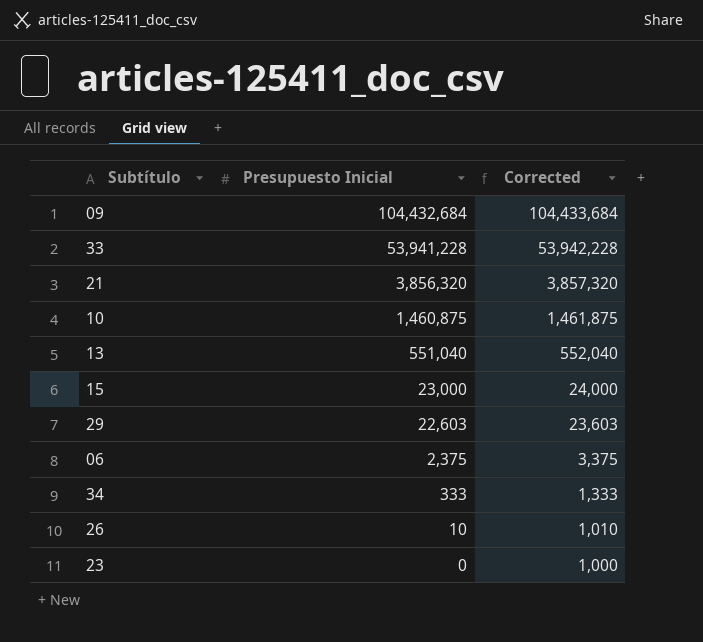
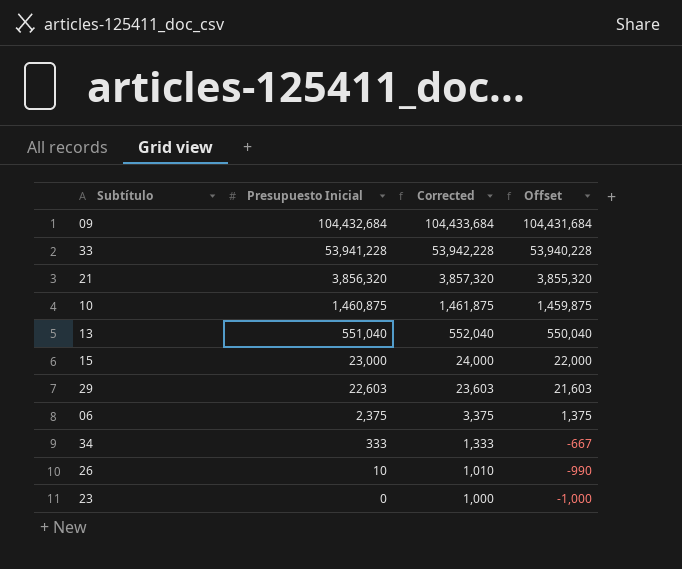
column Offset | formula: none -> [Presupuesto Inicial] - 1000

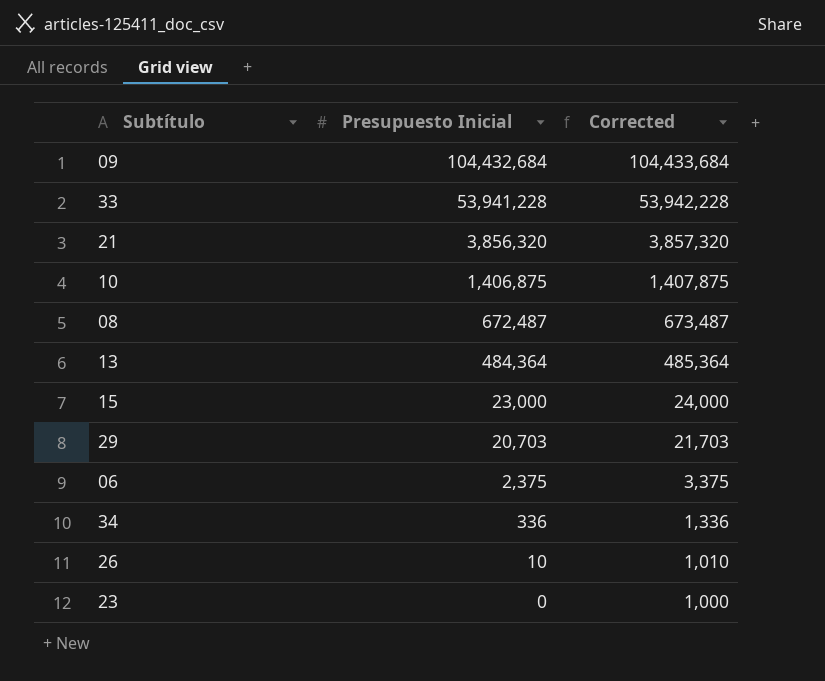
column Offset | formula: [Presupuesto Inicial] - 1000 -> none
10 | Presupuesto Inicial: 1,460,875 -> 1,406,875
10 | Corrected: 1,461,875 -> 1,407,875
row 08: none -> 672,487 | 673,487
13 | Presupuesto Inicial: 551,040 -> 484,364
13 | Corrected: 552,040 -> 485,364
29 | Presupuesto Inicial: 22,603 -> 20,703
29 | Corrected: 23,603 -> 21,703
34 | Presupuesto Inicial: 333 -> 336
34 | Corrected: 1,333 -> 1,336

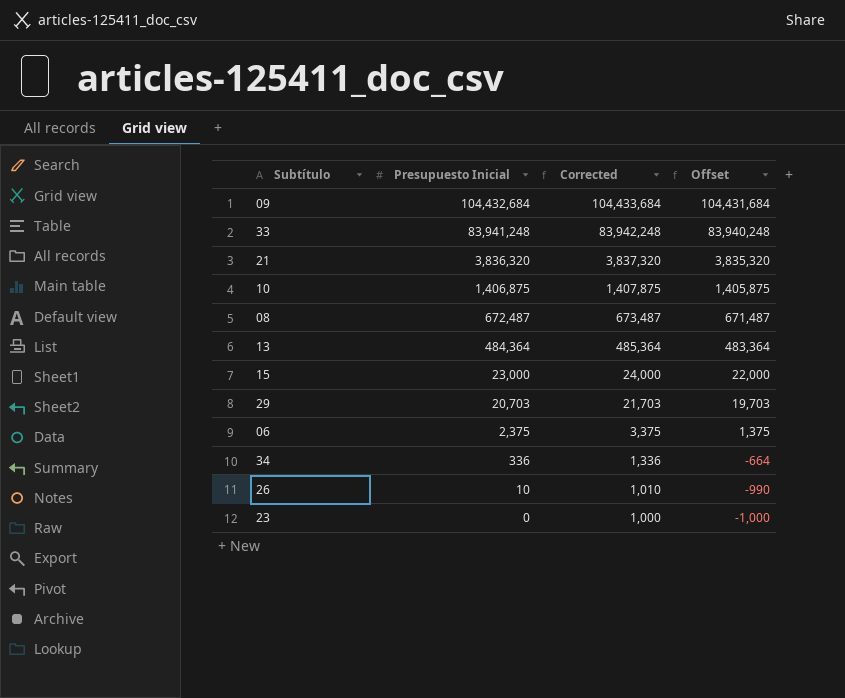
column Offset | formula: none -> [Presupuesto Inicial] - 1000
33 | Presupuesto Inicial: 53,941,228 -> 83,941,248
33 | Corrected: 53,942,228 -> 83,942,248
21 | Presupuesto Inicial: 3,856,320 -> 3,836,320
21 | Corrected: 3,857,320 -> 3,837,320

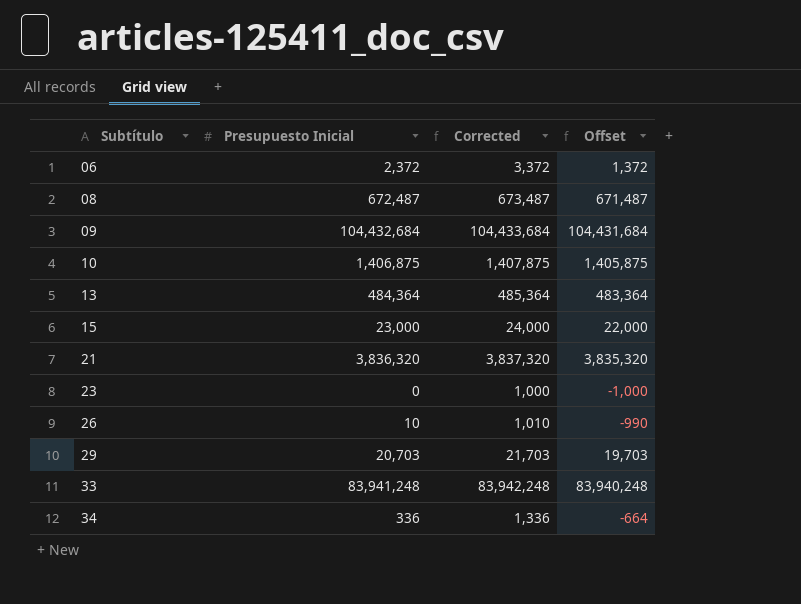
row order: Presupuesto Inicial descending -> Subtítulo ascending
06 | Presupuesto Inicial: 2,375 -> 2,372
06 | Corrected: 3,375 -> 3,372
06 | Offset: 1,375 -> 1,372

